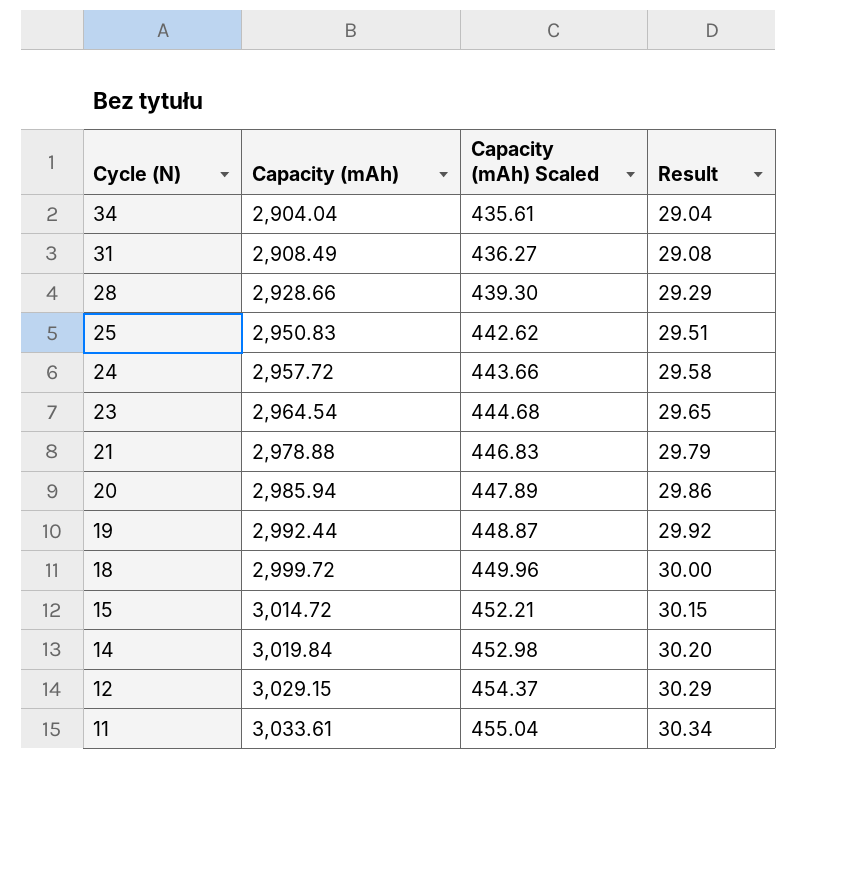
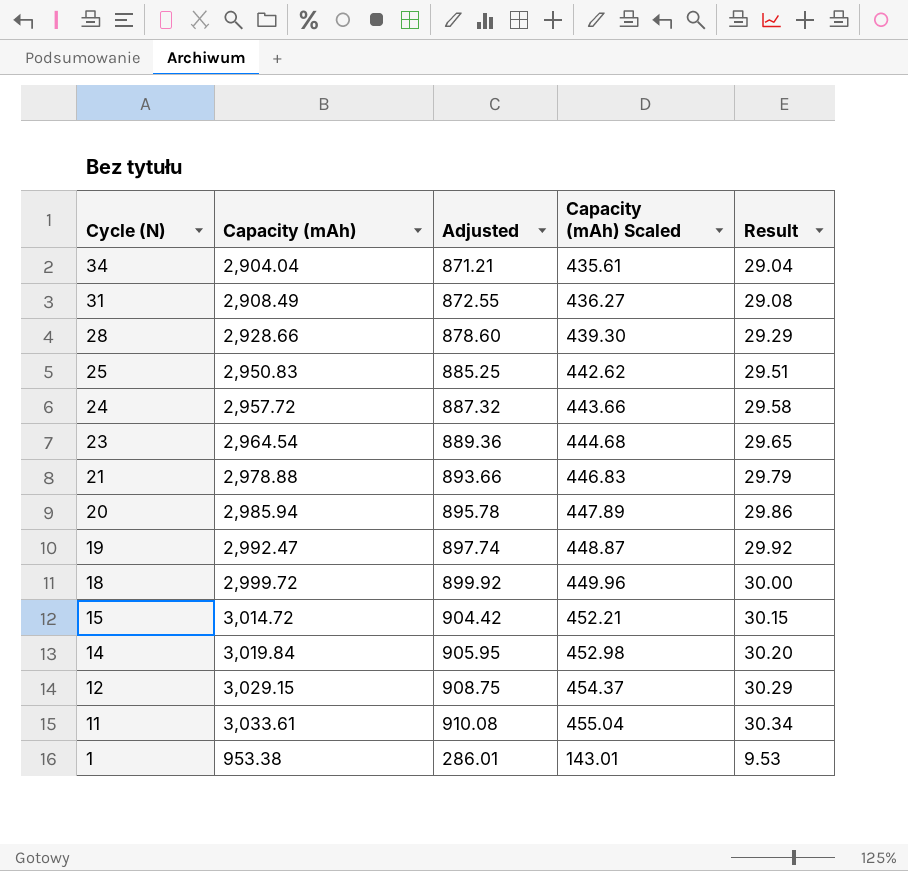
column Adjusted | formula: none -> [Capacity (mAh)] * 0.3
19 | Capacity (mAh): 2,992.44 -> 2,992.47
row 1: none -> 953.38 | 286.01 | 143.01 | 9.53

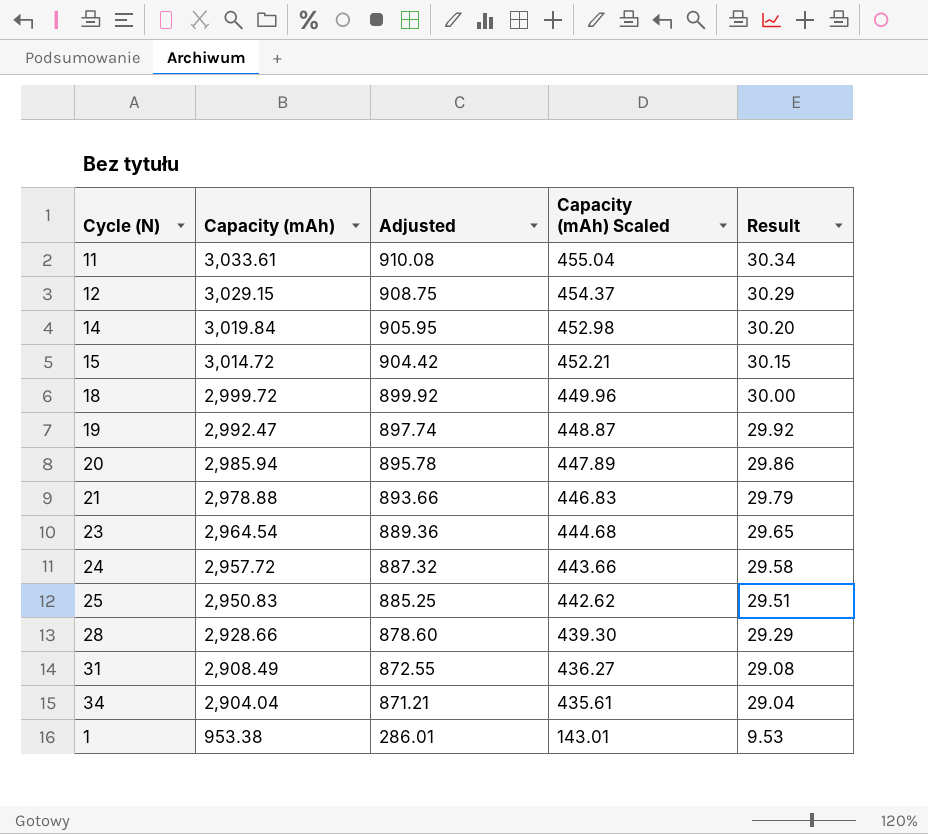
row order: Cycle (N) descending -> Capacity (mAh) descending

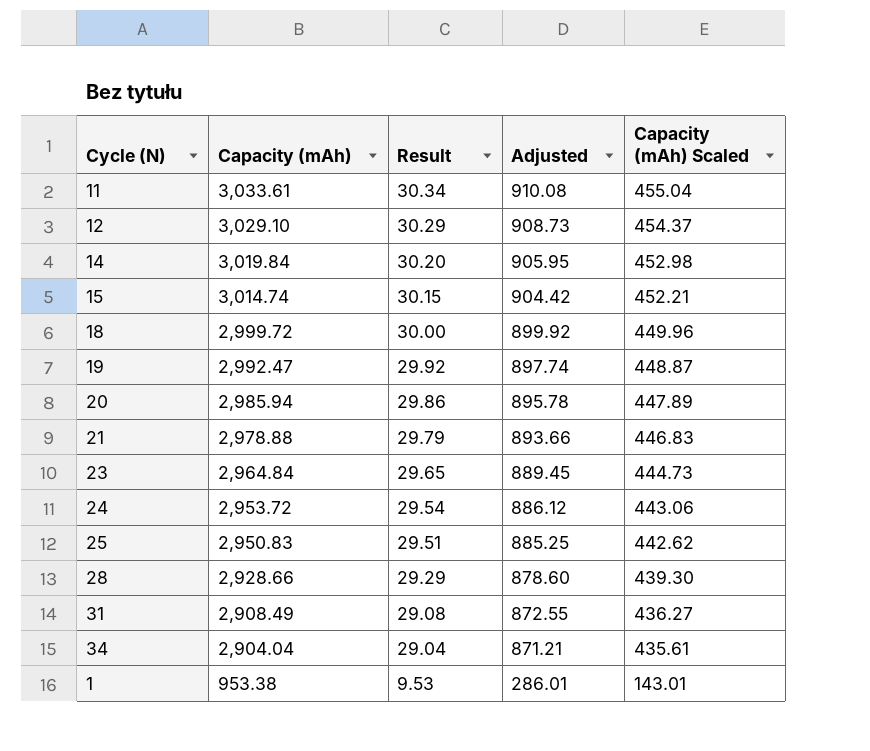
column Result | position: 5 -> 3
12 | Capacity (mAh): 3,029.15 -> 3,029.10
12 | Adjusted: 908.75 -> 908.73
15 | Capacity (mAh): 3,014.72 -> 3,014.74
23 | Capacity (mAh): 2,964.54 -> 2,964.84
23 | Adjusted: 889.36 -> 889.45
23 | Capacity (mAh) Scaled: 444.68 -> 444.73
24 | Capacity (mAh): 2,957.72 -> 2,953.72
24 | Result: 29.58 -> 29.54
24 | Adjusted: 887.32 -> 886.12
24 | Capacity (mAh) Scaled: 443.66 -> 443.06

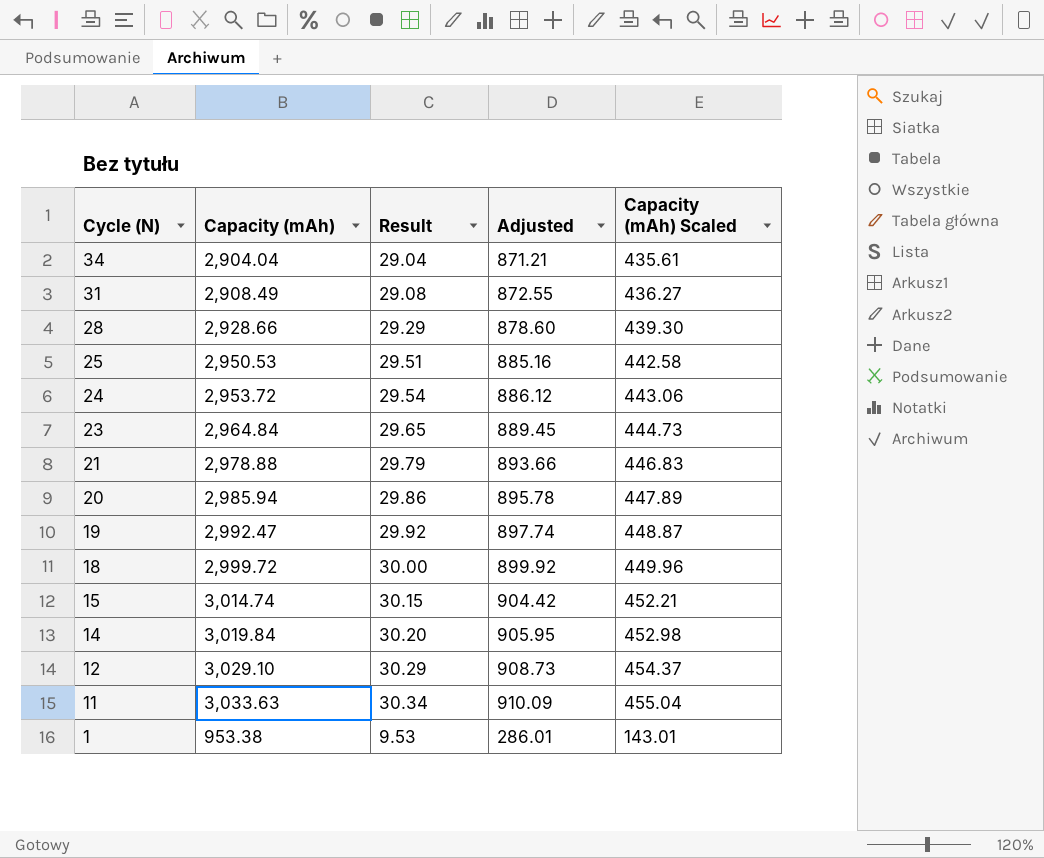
row order: Capacity (mAh) descending -> Cycle (N) descending
25 | Capacity (mAh): 2,950.83 -> 2,950.53
25 | Adjusted: 885.25 -> 885.16
25 | Capacity (mAh) Scaled: 442.62 -> 442.58
11 | Capacity (mAh): 3,033.61 -> 3,033.63
11 | Adjusted: 910.08 -> 910.09

